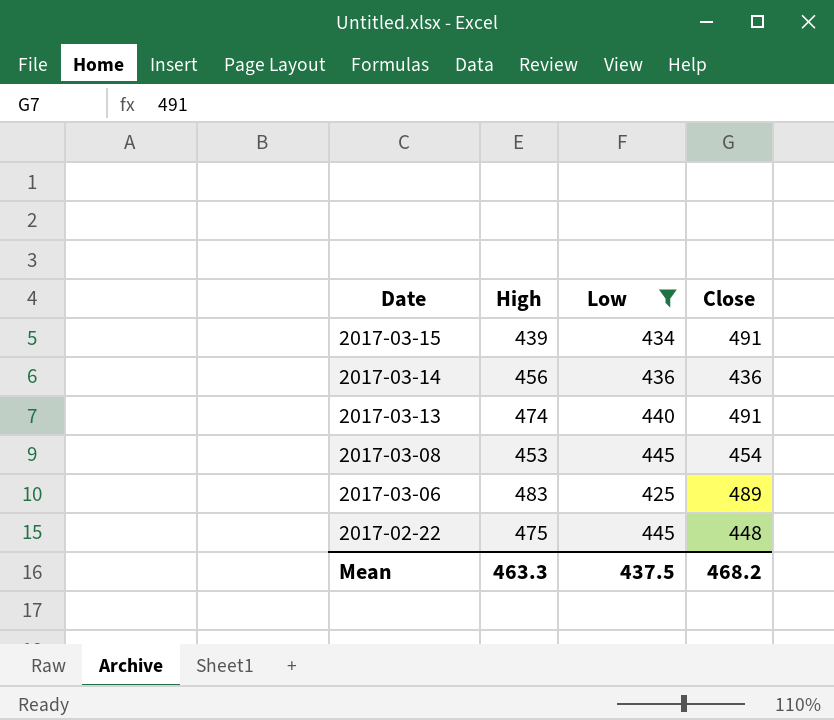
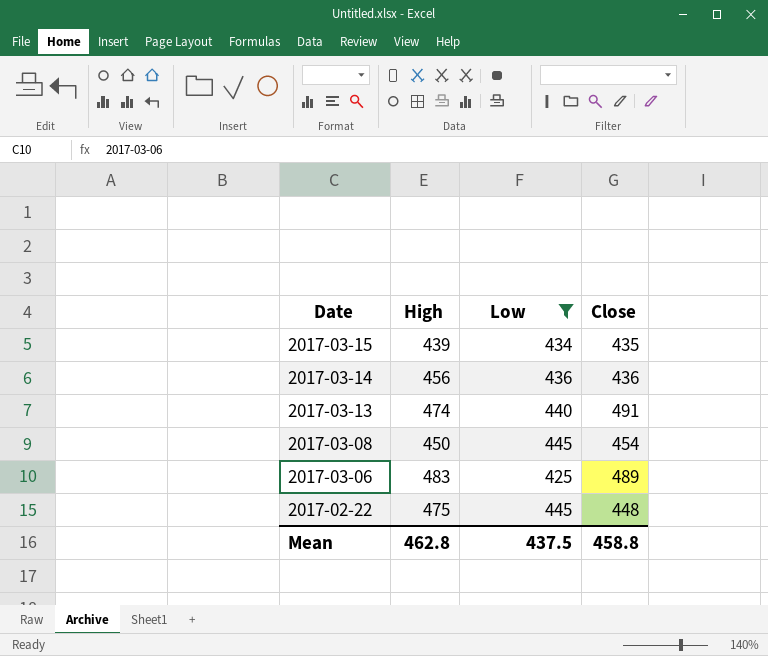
2017-03-15 | Close: 491 -> 435
2017-03-08 | High: 453 -> 450
Mean | High: 463.3 -> 462.8
Mean | Close: 468.2 -> 458.8

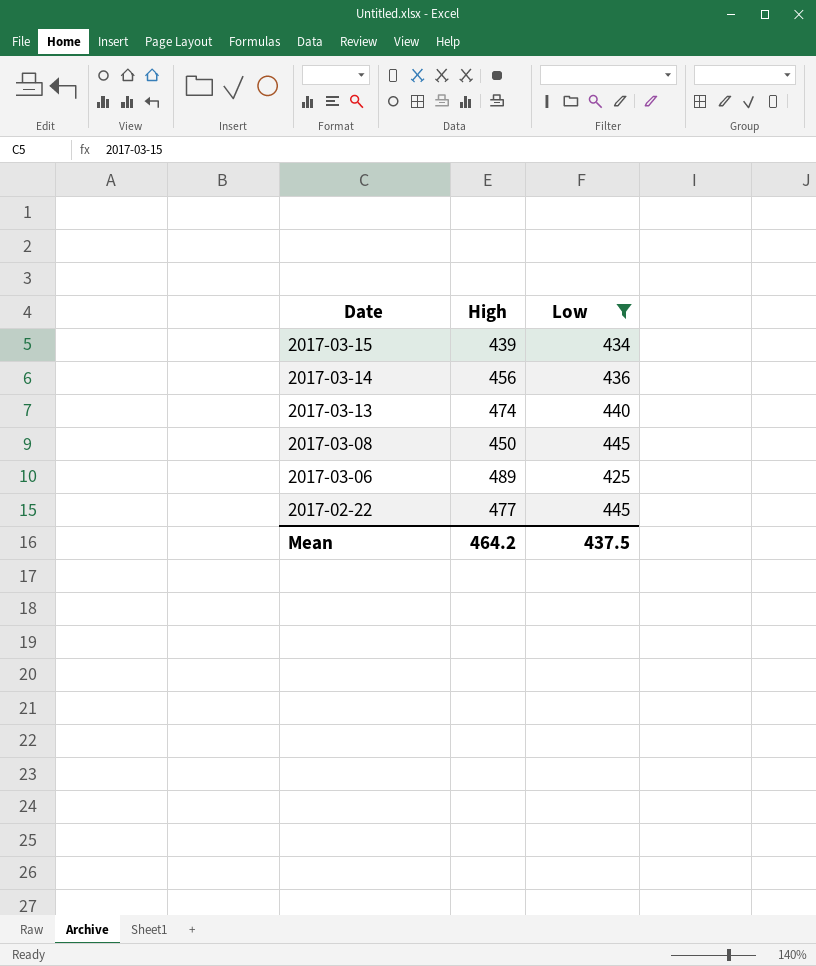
column Close | position: 4 -> none
2017-03-06 | High: 483 -> 489
2017-02-22 | High: 475 -> 477
Mean | High: 462.8 -> 464.2

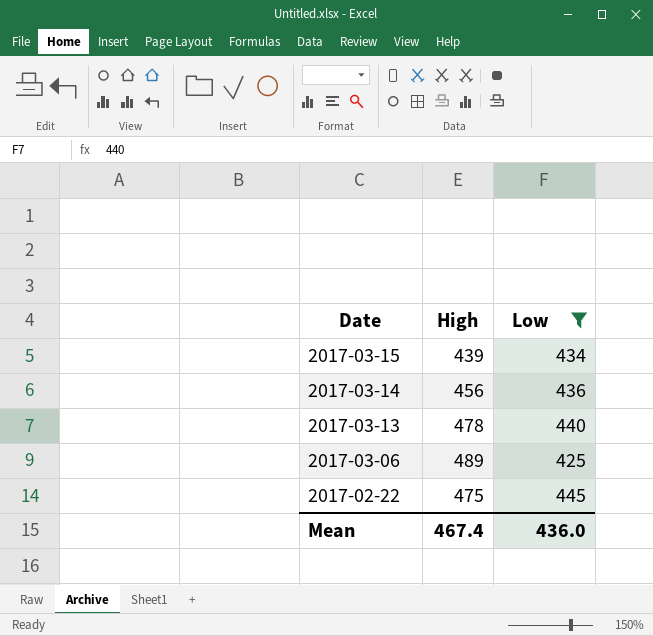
row 2017-03-08: 450 | 445 -> none
2017-03-13 | High: 474 -> 478
2017-02-22 | High: 477 -> 475
Mean | High: 464.2 -> 467.4
Mean | Low: 437.5 -> 436.0

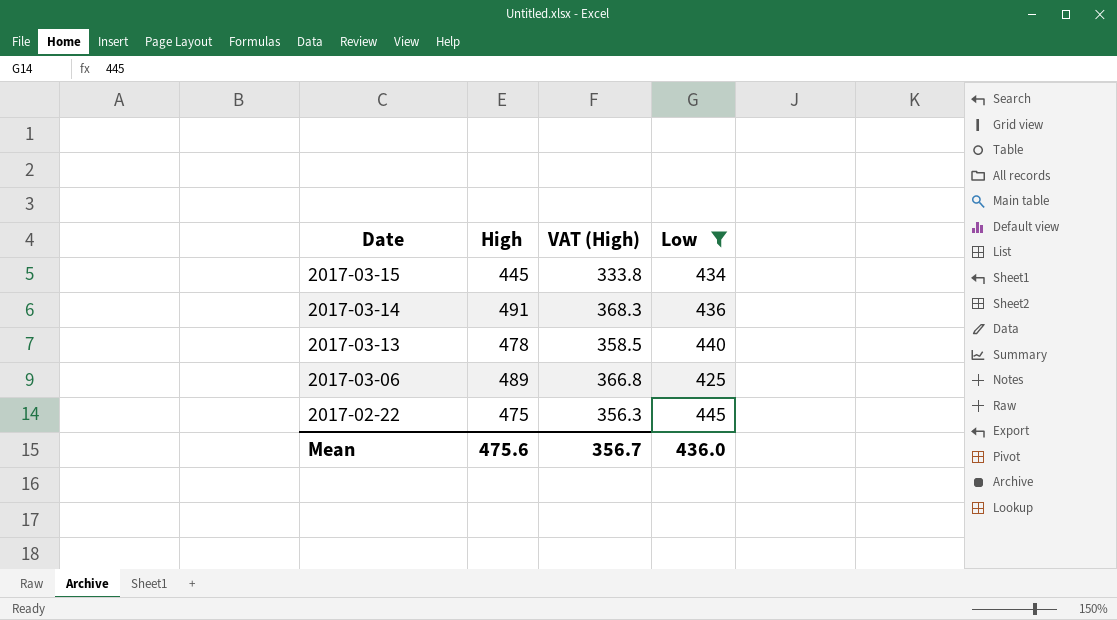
column VAT (High) | formula: none -> [High] * 0.75
2017-03-15 | High: 439 -> 445
2017-03-14 | High: 456 -> 491
Mean | High: 467.4 -> 475.6

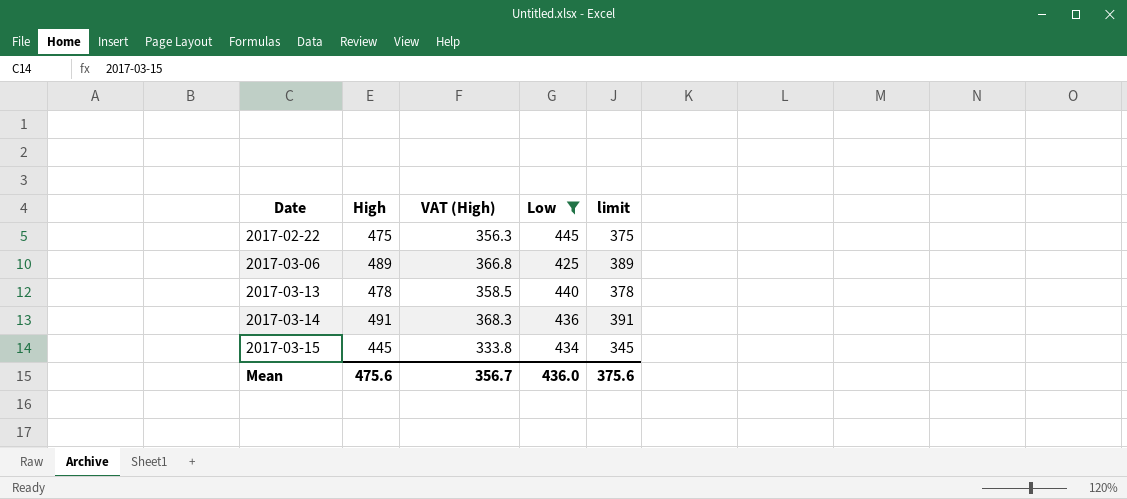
row order: Date descending -> Date ascending
column limit | formula: none -> [High] - 100

